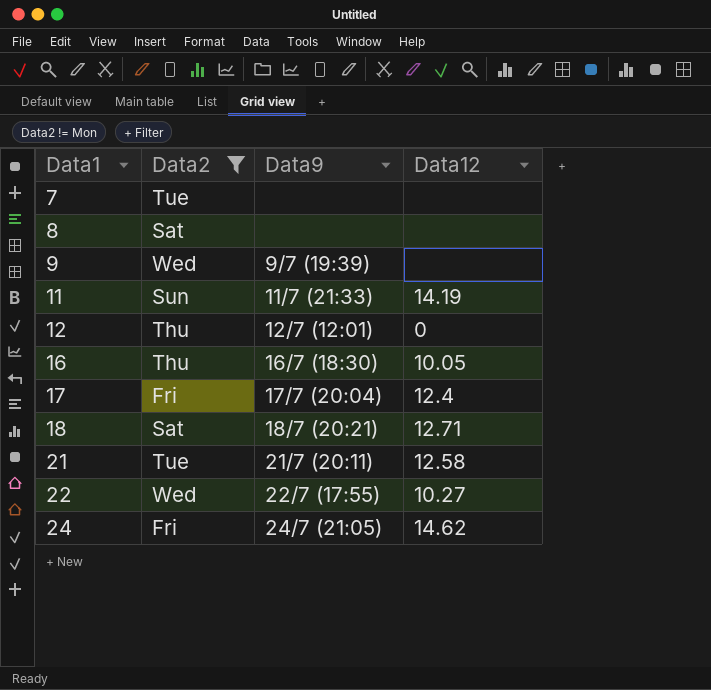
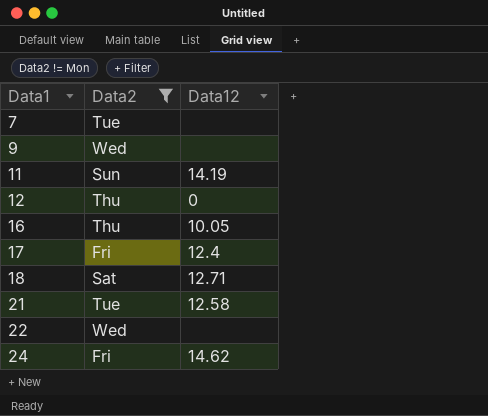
column Data9 | position: 3 -> none
row 8: Sat | none | none -> none
22 | Data12: 10.27 -> none

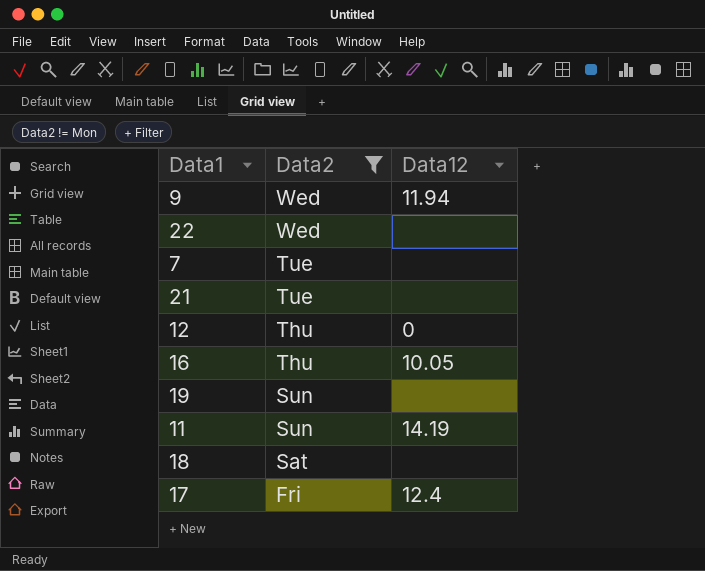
row order: Data1 ascending -> Data2 descending
row 24: Fri | 14.62 -> none
9 | Data12: none -> 11.94
21 | Data12: 12.58 -> none
row 19: none -> Sun | none
18 | Data12: 12.71 -> none

